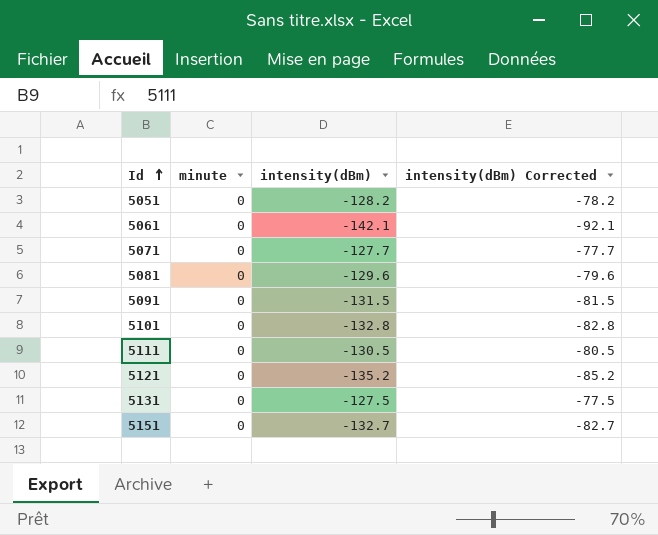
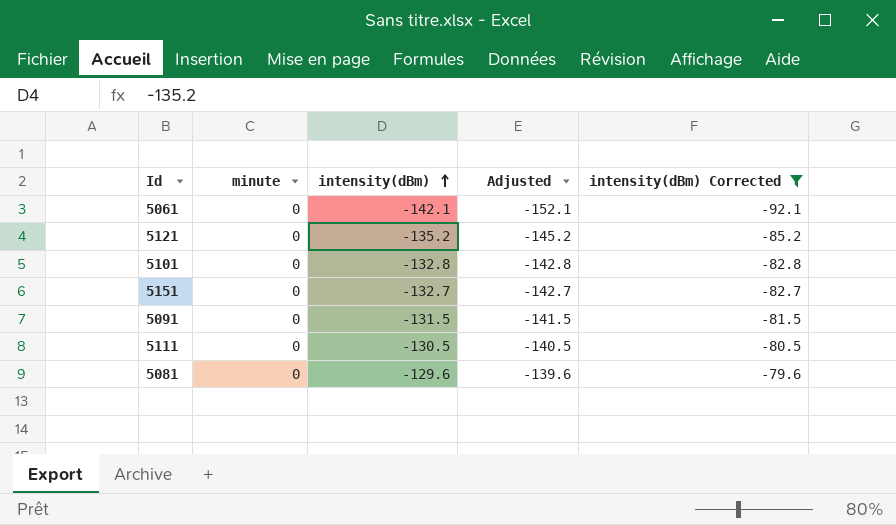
filter: none -> intensity(dBm) Corrected <= -79.6
row order: Id ascending -> intensity(dBm) ascending
column Adjusted | formula: none -> [intensity(dBm)] - 10

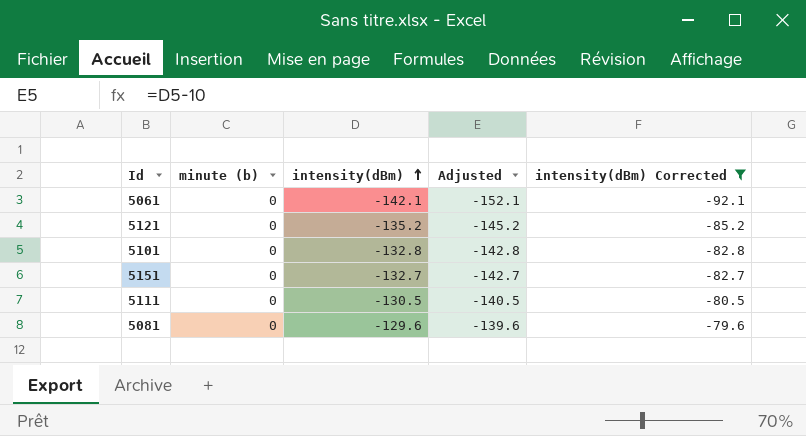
column name: minute -> minute (b)
row 5091: 0 | -131.5 | -141.5 | -81.5 -> none

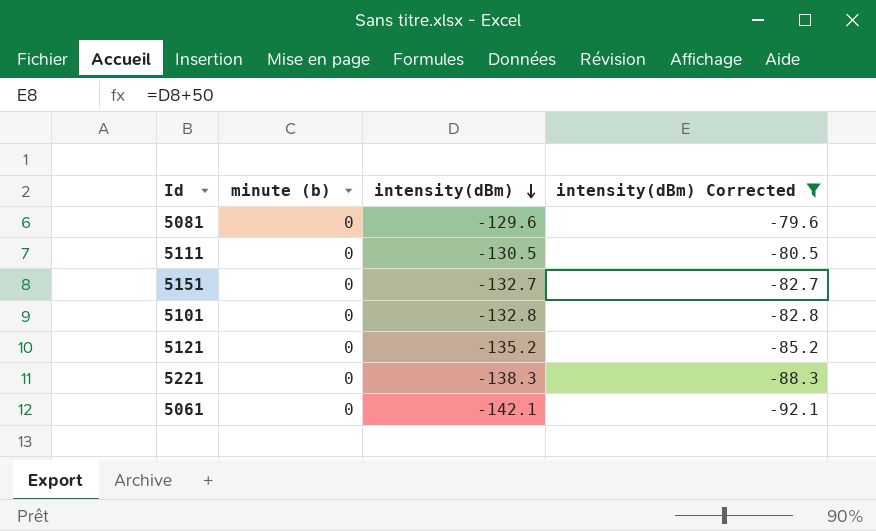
row order: intensity(dBm) ascending -> intensity(dBm) descending
column Adjusted | formula: [intensity(dBm)] - 10 -> none
row 5221: none -> 0 | -138.3 | -88.3

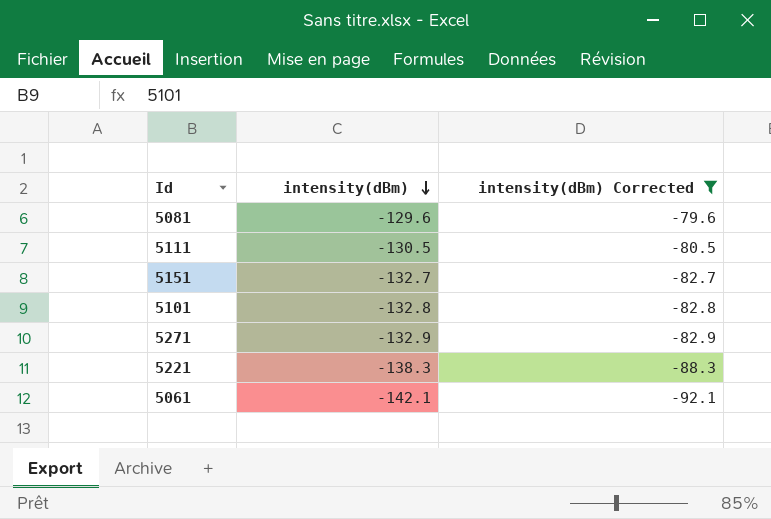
column minute (b) | position: 2 -> none
row 5121: 0 | -135.2 | -85.2 -> none
row 5271: none -> -132.9 | -82.9

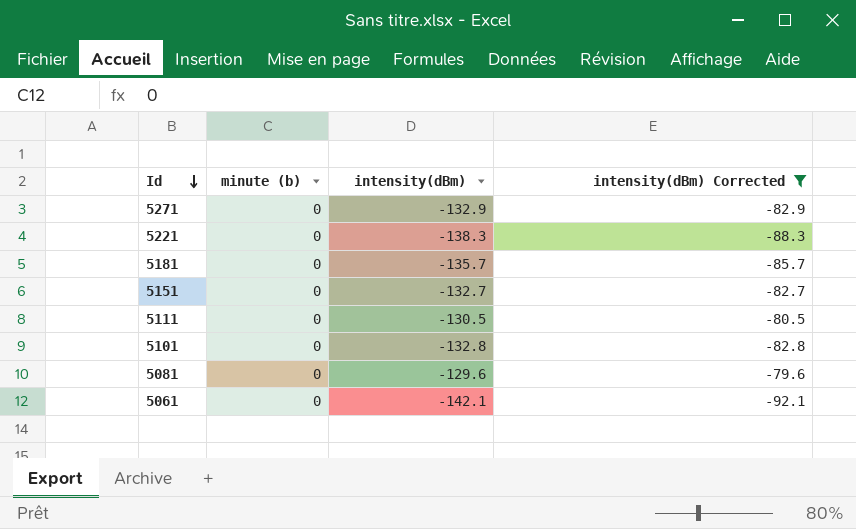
row order: intensity(dBm) descending -> Id descending
column minute (b) | position: none -> 2
row 5181: none -> 0 | -135.7 | -85.7

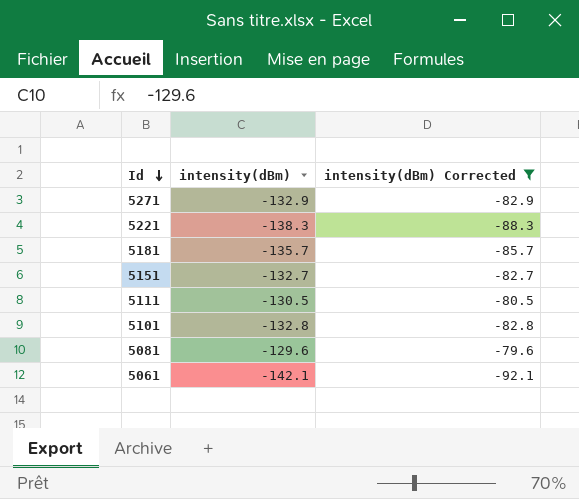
column minute (b) | position: 2 -> none

